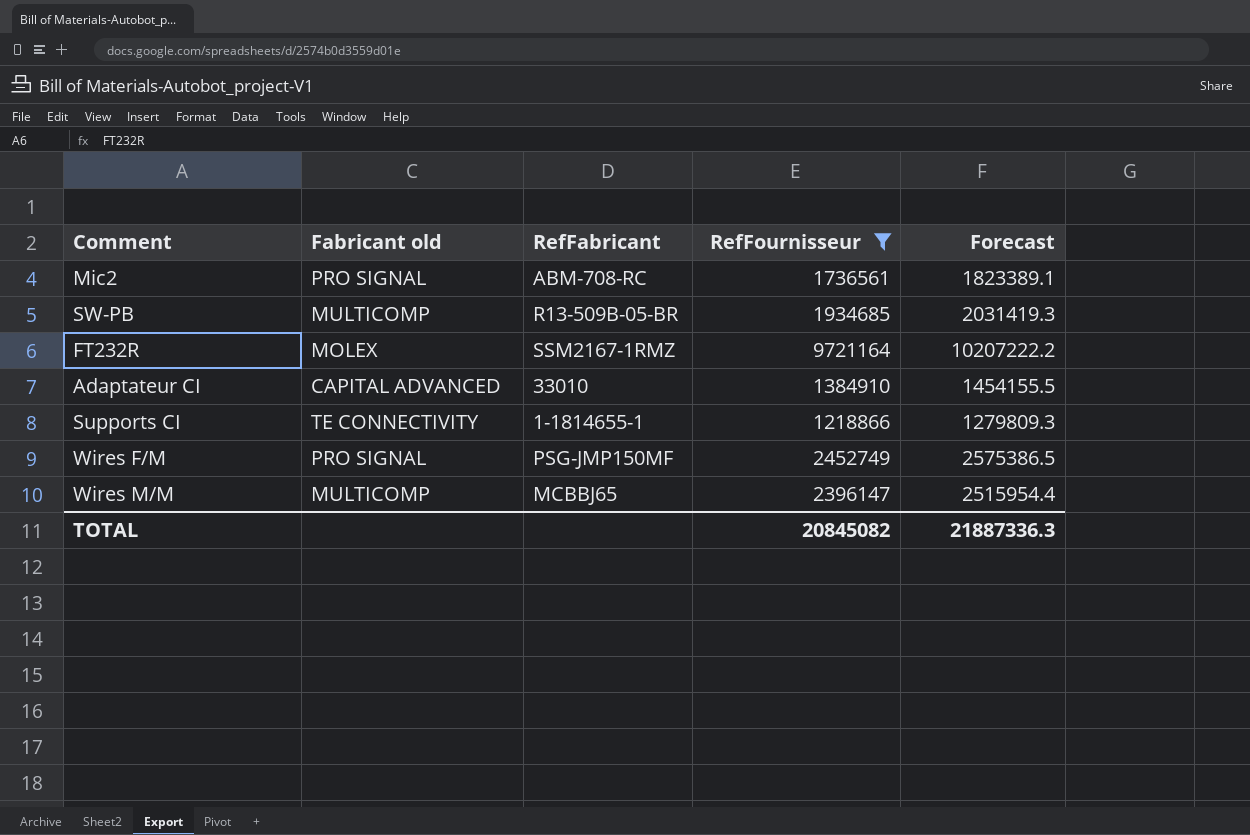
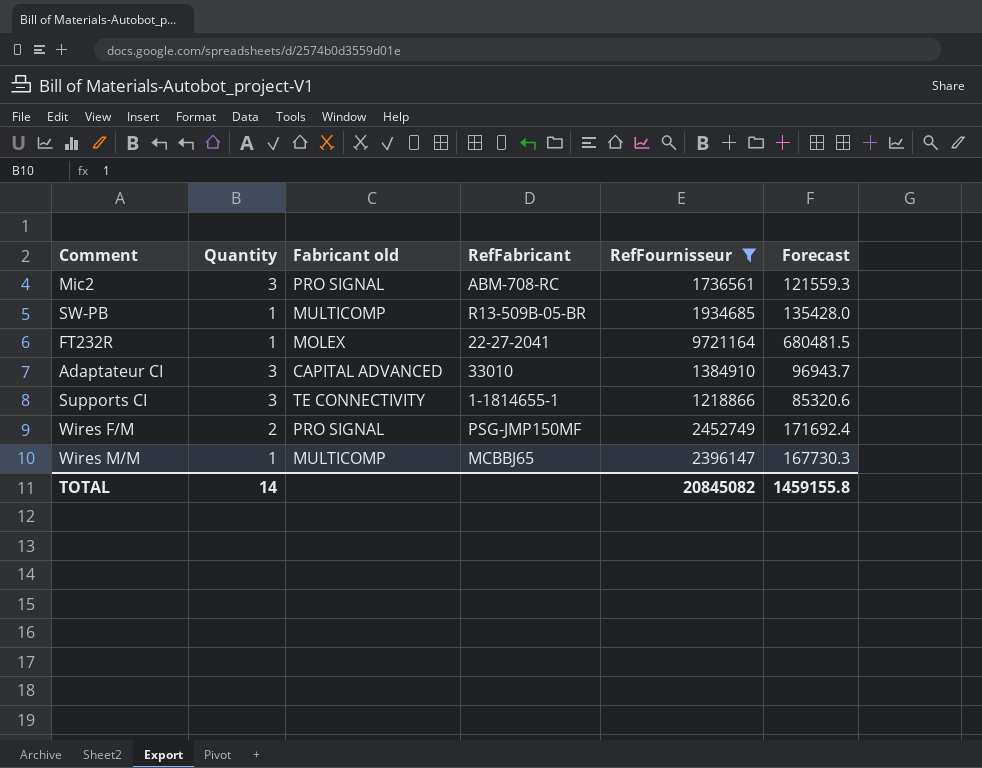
column Quantity | position: none -> 2
column Forecast | formula: [RefFournisseur] * 1.05 -> [RefFournisseur] * 0.07
FT232R | RefFabricant: SSM2167-1RMZ -> 22-27-2041
TOTAL | Forecast: 21887336.3 -> 1459155.8

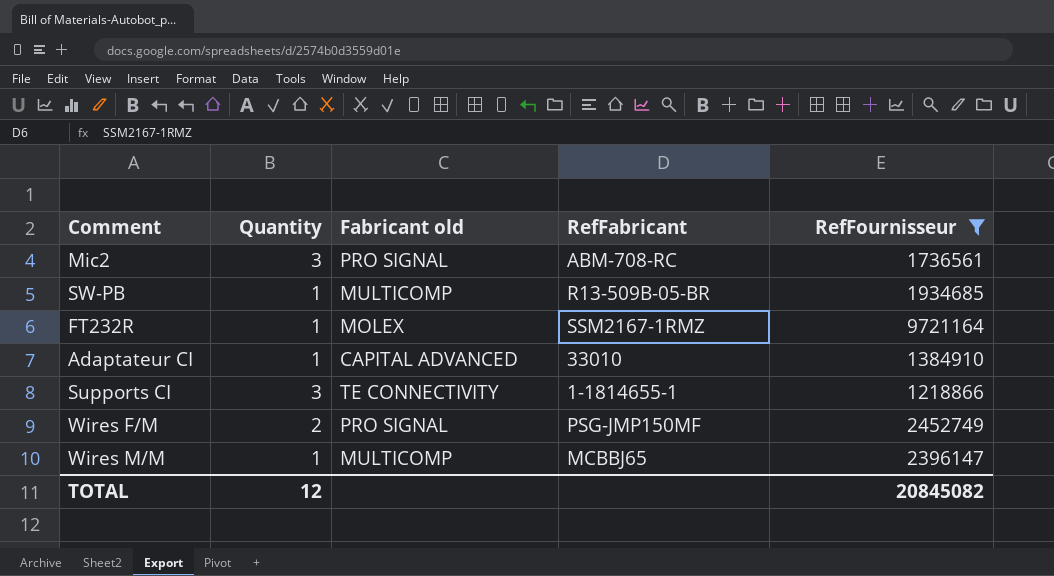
column Forecast | formula: [RefFournisseur] * 0.07 -> none
FT232R | RefFabricant: 22-27-2041 -> SSM2167-1RMZ
Adaptateur CI | Quantity: 3 -> 1
TOTAL | Quantity: 14 -> 12

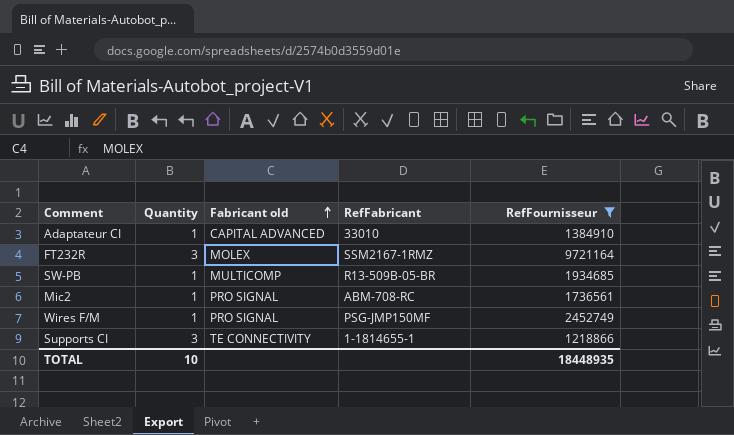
row order: none -> Fabricant old ascending
row Wires M/M: 1 | MULTICOMP | MCBBJ65 | 2396147 -> none
FT232R | Quantity: 1 -> 3
Mic2 | Quantity: 3 -> 1
Wires F/M | Quantity: 2 -> 1
TOTAL | Quantity: 12 -> 10
TOTAL | RefFournisseur: 20845082 -> 18448935

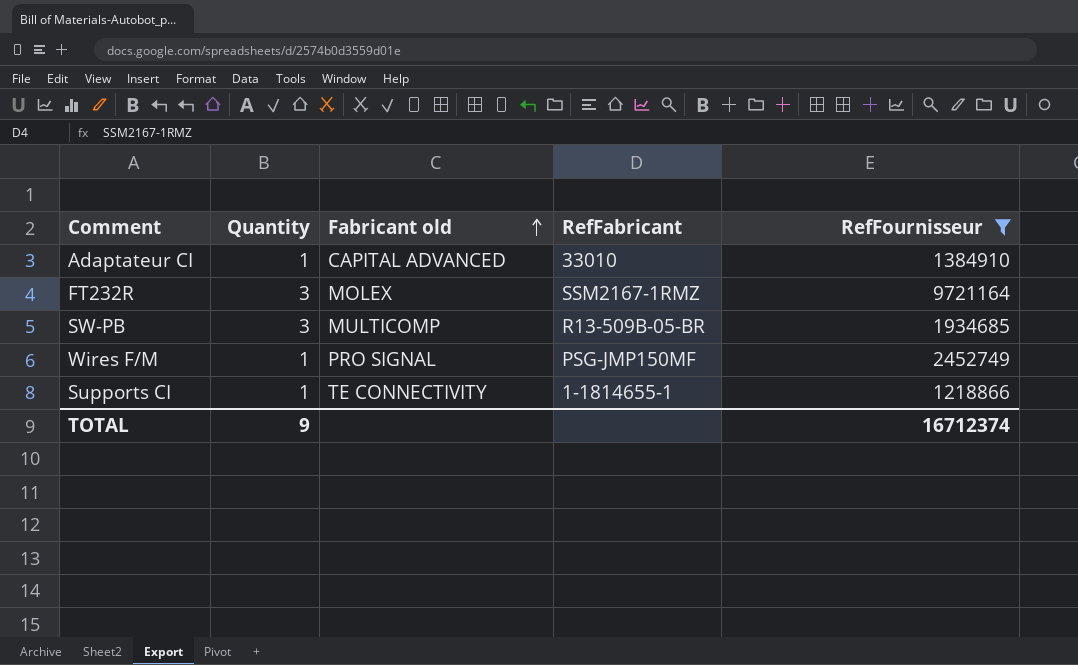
row Mic2: 1 | PRO SIGNAL | ABM-708-RC | 1736561 -> none
SW-PB | Quantity: 1 -> 3
Supports CI | Quantity: 3 -> 1
TOTAL | Quantity: 10 -> 9
TOTAL | RefFournisseur: 18448935 -> 16712374

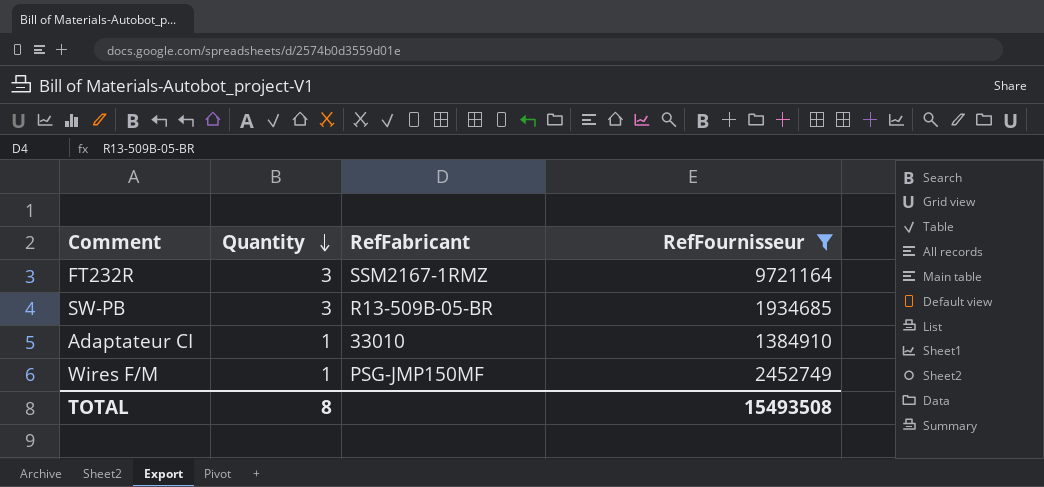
row order: Fabricant old ascending -> Quantity descending
column Fabricant old | position: 3 -> none
row Supports CI: 1 | TE CONNECTIVITY | 1-1814655-1 | 1218866 -> none
TOTAL | Quantity: 9 -> 8
TOTAL | RefFournisseur: 16712374 -> 15493508

